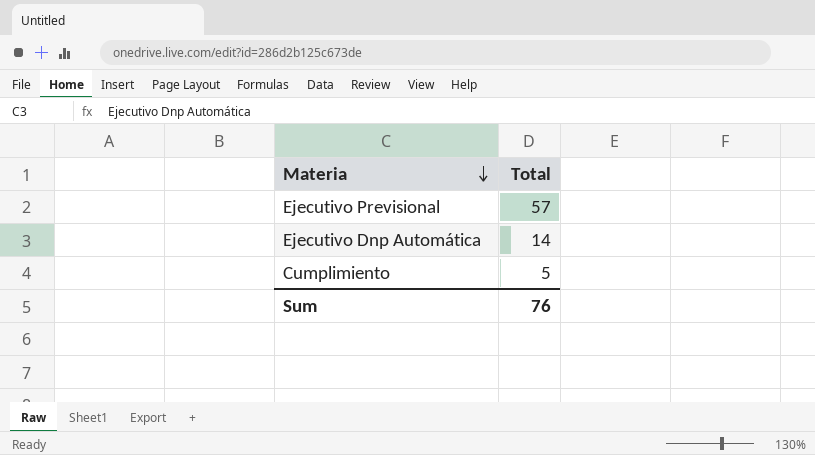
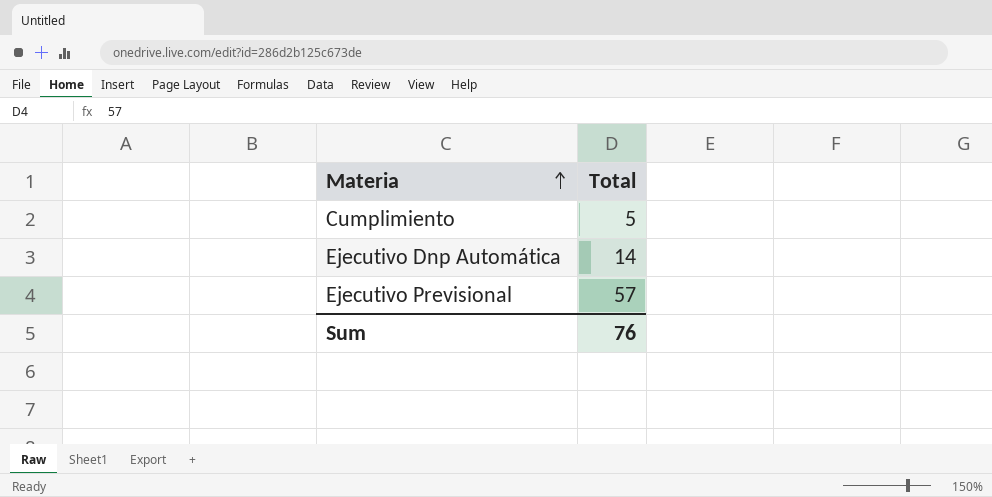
row order: Materia descending -> Materia ascending

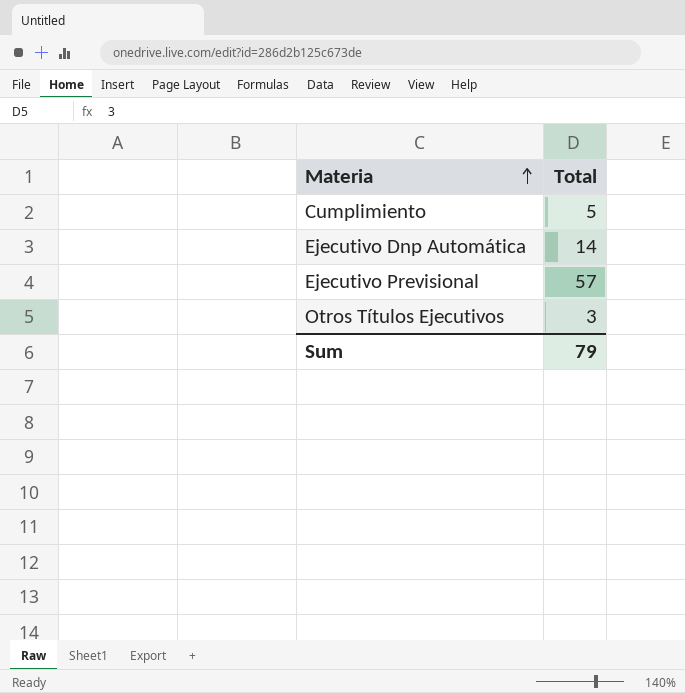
row Otros Títulos Ejecutivos: none -> 3
Sum | Total: 76 -> 79

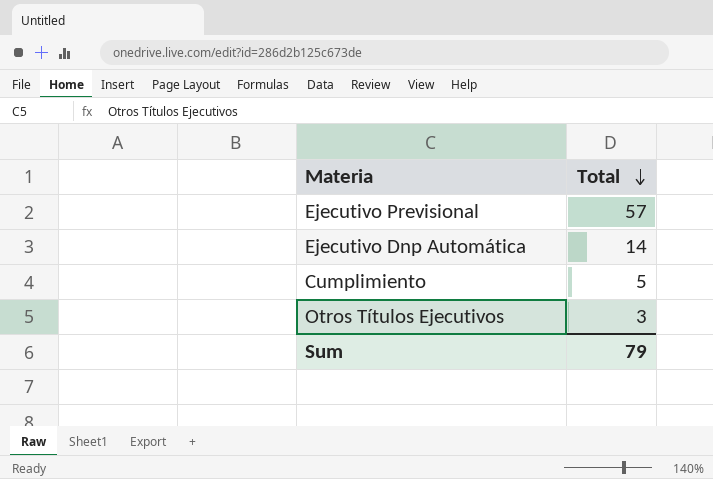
row order: Materia ascending -> Total descending

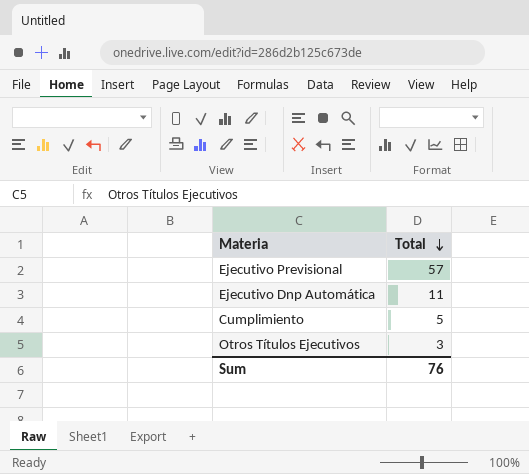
Ejecutivo Dnp Automática | Total: 14 -> 11
Sum | Total: 79 -> 76

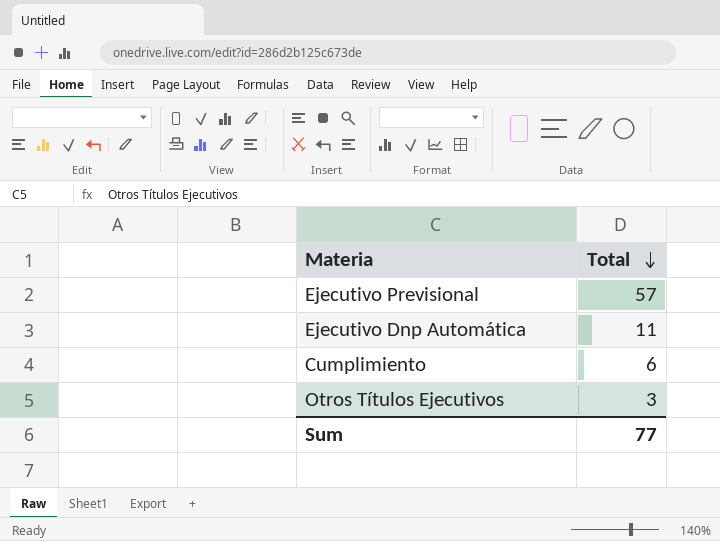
Cumplimiento | Total: 5 -> 6
Sum | Total: 76 -> 77

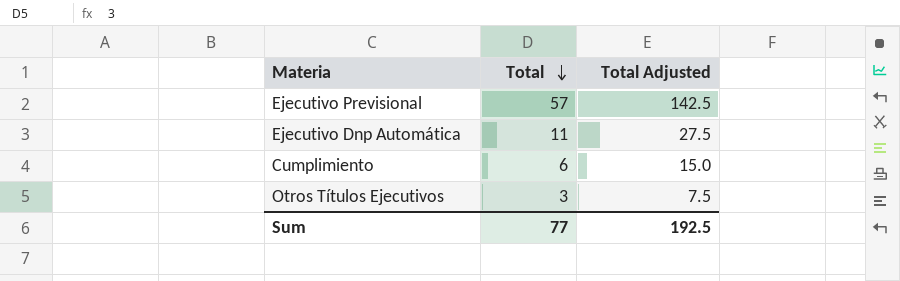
column Total Adjusted | formula: none -> [Total] * 2.5

